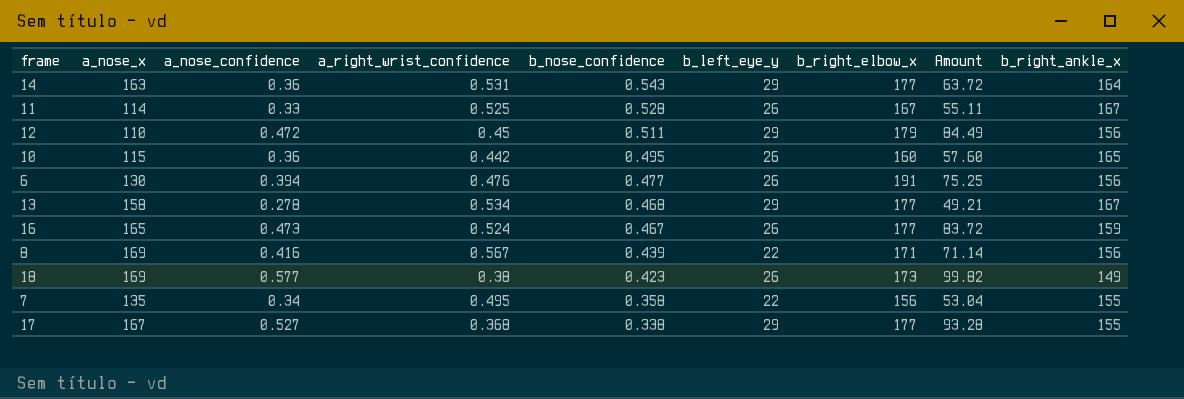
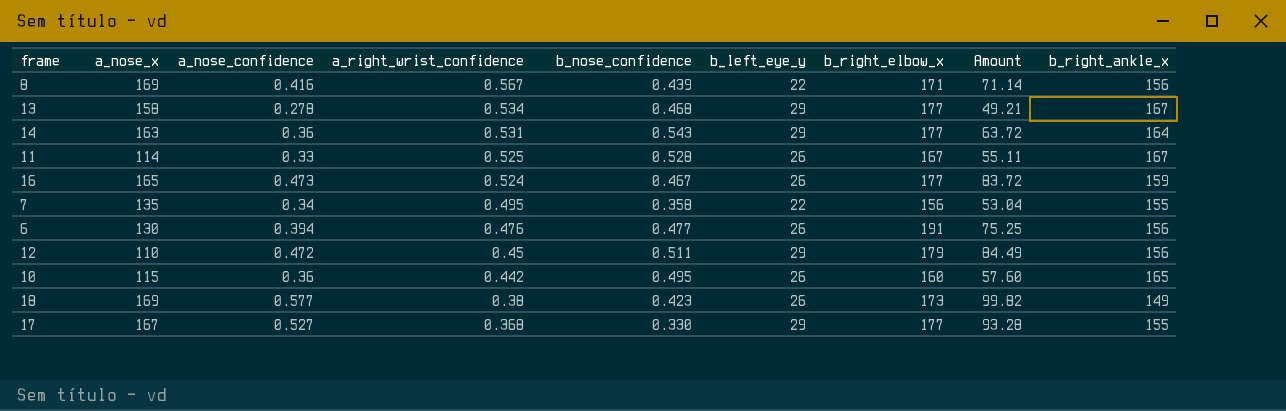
row order: b_nose_confidence descending -> a_right_wrist_confidence descending
17 | b_nose_confidence: 0.338 -> 0.330

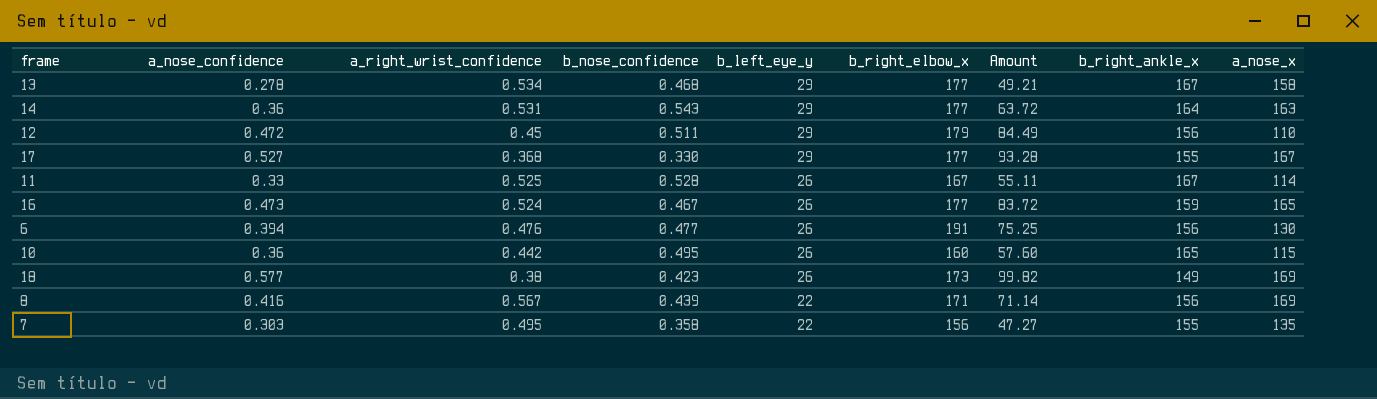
row order: a_right_wrist_confidence descending -> b_left_eye_y descending
column a_nose_x | position: 2 -> 9
7 | a_nose_confidence: 0.34 -> 0.303
7 | Amount: 53.04 -> 47.27

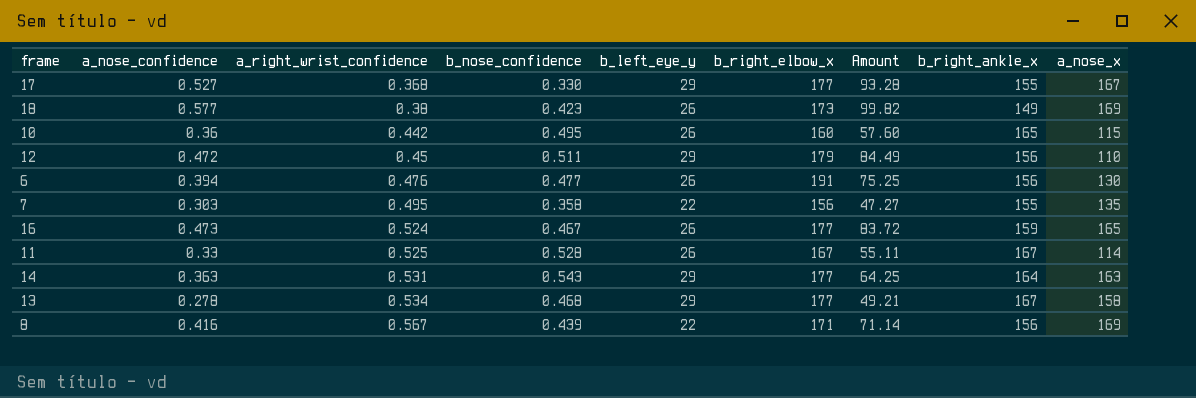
row order: b_left_eye_y descending -> a_right_wrist_confidence ascending
14 | a_nose_confidence: 0.36 -> 0.363
14 | Amount: 63.72 -> 64.25

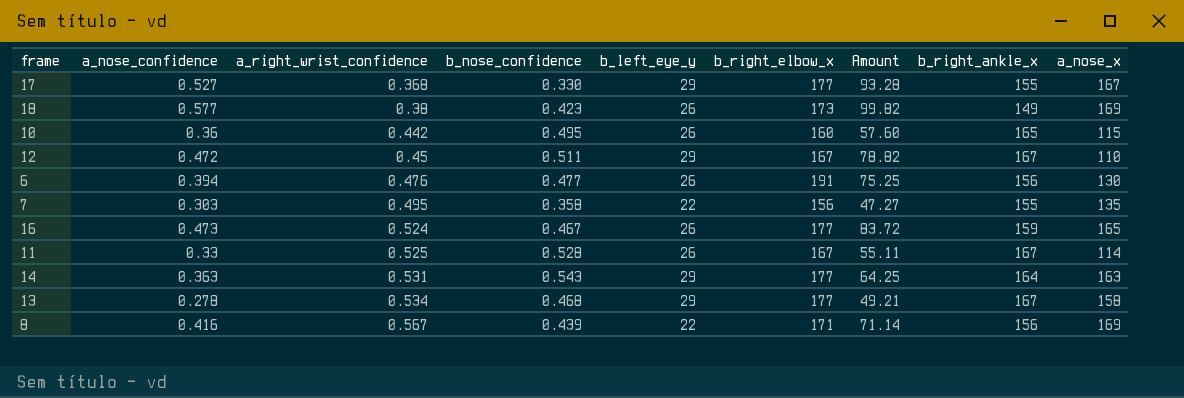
12 | b_right_elbow_x: 179 -> 167
12 | Amount: 84.49 -> 78.82
12 | b_right_ankle_x: 156 -> 167

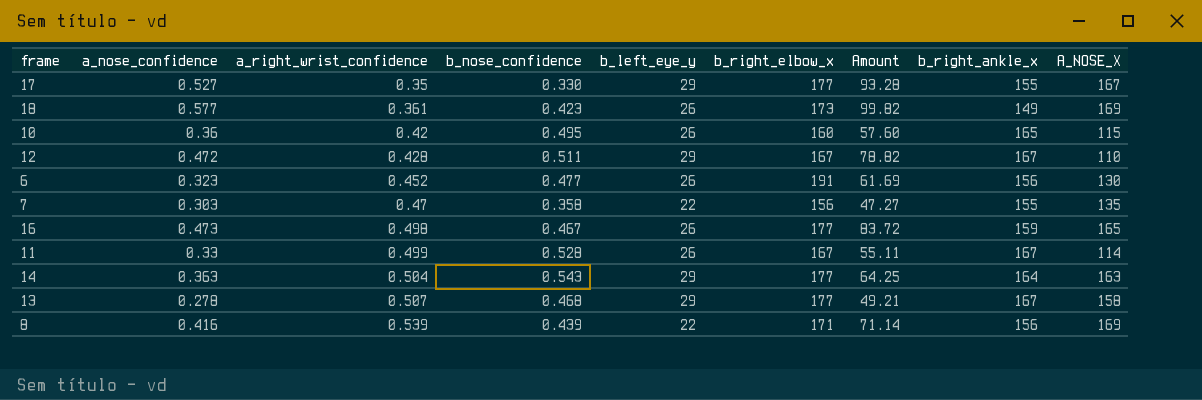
column name: a_nose_x -> A_NOSE_X
17 | a_right_wrist_confidence: 0.368 -> 0.35
18 | a_right_wrist_confidence: 0.38 -> 0.361
10 | a_right_wrist_confidence: 0.442 -> 0.42
12 | a_right_wrist_confidence: 0.45 -> 0.428
6 | a_nose_confidence: 0.394 -> 0.323
6 | a_right_wrist_confidence: 0.476 -> 0.452
6 | Amount: 75.25 -> 61.69
7 | a_right_wrist_confidence: 0.495 -> 0.47
16 | a_right_wrist_confidence: 0.524 -> 0.498
11 | a_right_wrist_confidence: 0.525 -> 0.499
14 | a_right_wrist_confidence: 0.531 -> 0.504
13 | a_right_wrist_confidence: 0.534 -> 0.507
8 | a_right_wrist_confidence: 0.567 -> 0.539

